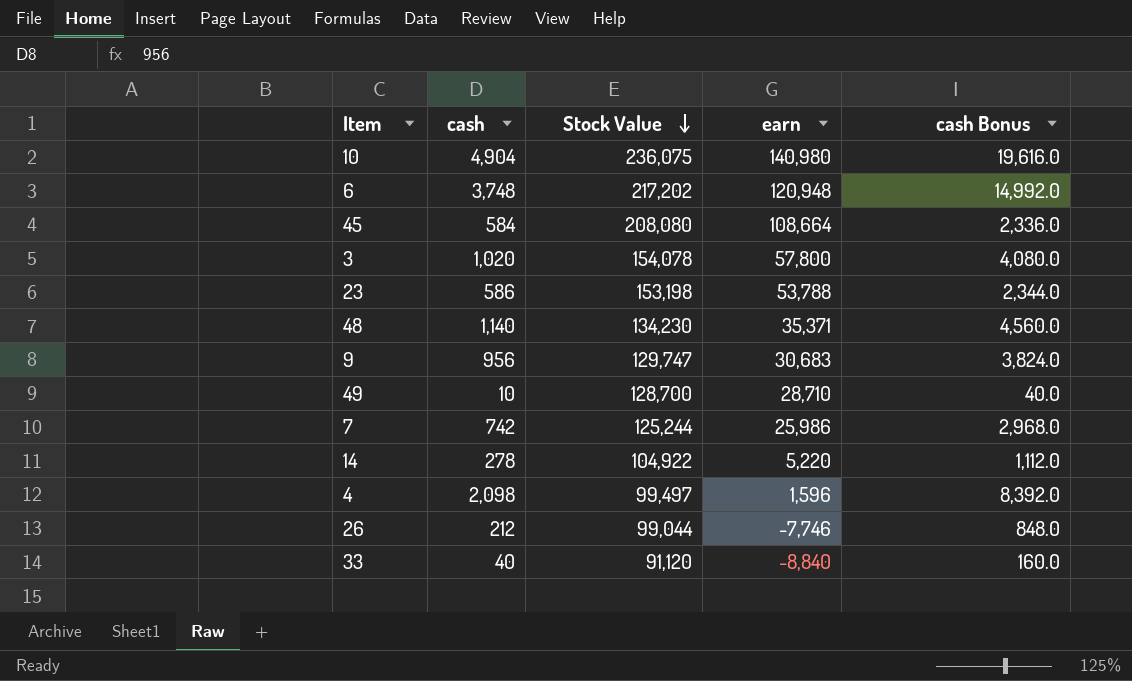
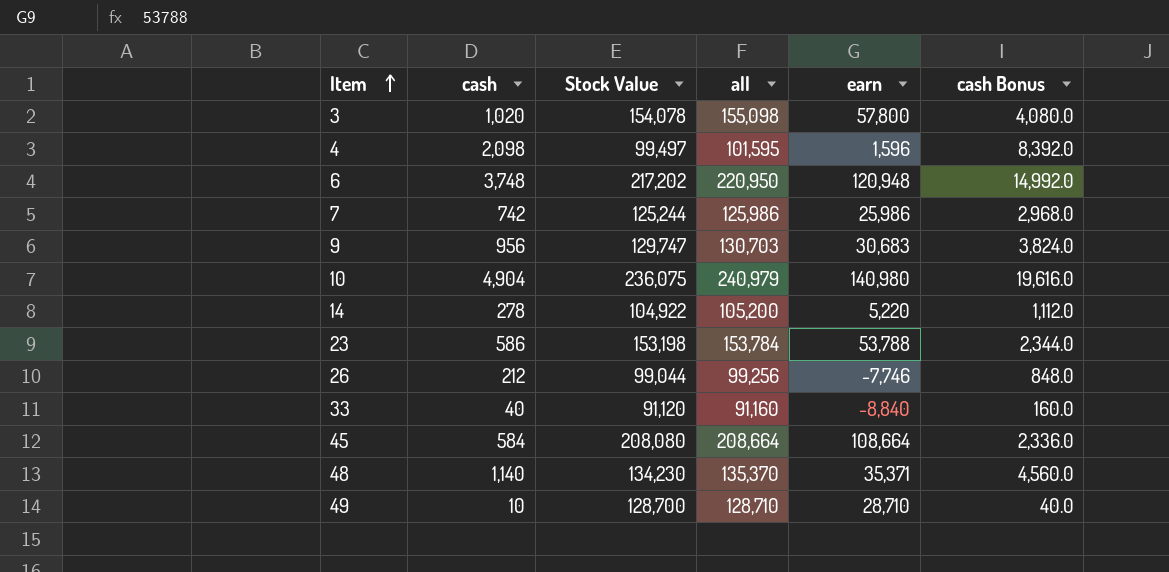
row order: Stock Value descending -> Item ascending
column all | formula: none -> [cash] + [Stock Value]

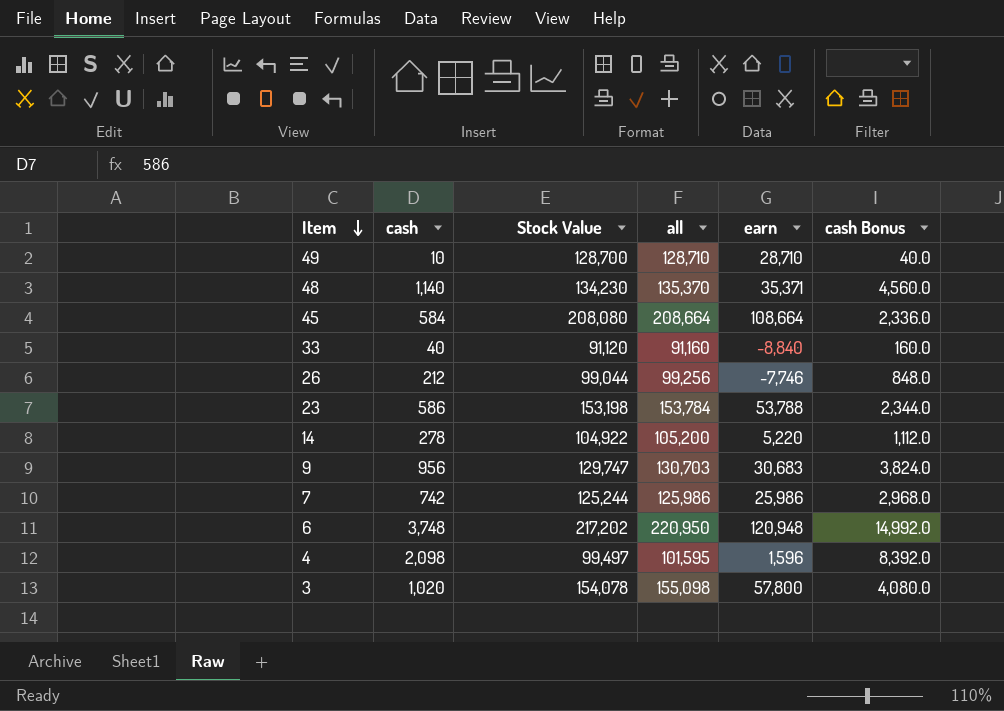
row order: Item ascending -> Item descending
row 10: 4,904 | 236,075 | 240,979 | 140,980 | 19,616.0 -> none

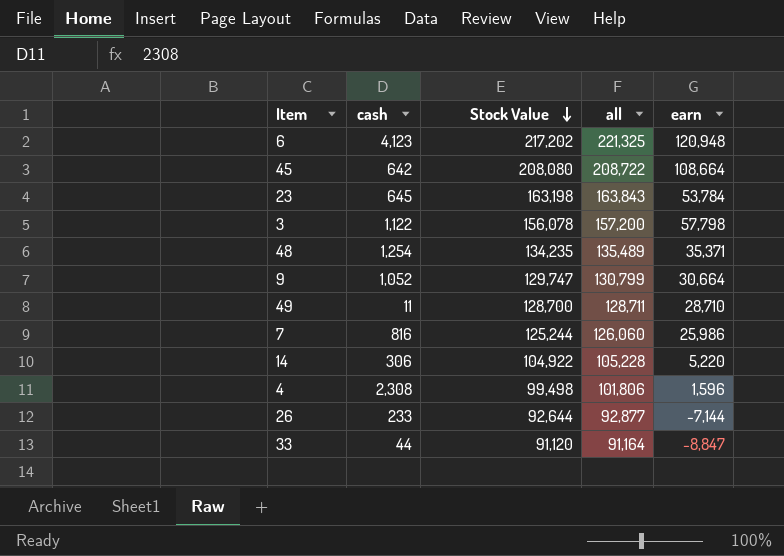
row order: Item descending -> Stock Value descending
column cash Bonus | formula: [cash] * 4 -> none
6 | cash: 3,748 -> 4,123
6 | all: 220,950 -> 221,325
45 | cash: 584 -> 642
45 | all: 208,664 -> 208,722
23 | cash: 586 -> 645
23 | Stock Value: 153,198 -> 163,198
23 | all: 153,784 -> 163,843
23 | earn: 53,788 -> 53,784
3 | cash: 1,020 -> 1,122
3 | Stock Value: 154,078 -> 156,078
3 | all: 155,098 -> 157,200
3 | earn: 57,800 -> 57,798
48 | cash: 1,140 -> 1,254
48 | Stock Value: 134,230 -> 134,235
48 | all: 135,370 -> 135,489
9 | cash: 956 -> 1,052
9 | all: 130,703 -> 130,799
9 | earn: 30,683 -> 30,664
49 | cash: 10 -> 11
49 | all: 128,710 -> 128,711
7 | cash: 742 -> 816
7 | all: 125,986 -> 126,060
14 | cash: 278 -> 306
14 | all: 105,200 -> 105,228
4 | cash: 2,098 -> 2,308
4 | Stock Value: 99,497 -> 99,498
4 | all: 101,595 -> 101,806
26 | cash: 212 -> 233
26 | Stock Value: 99,044 -> 92,644
26 | all: 99,256 -> 92,877
26 | earn: -7,746 -> -7,144
33 | cash: 40 -> 44
33 | all: 91,160 -> 91,164
33 | earn: -8,840 -> -8,847

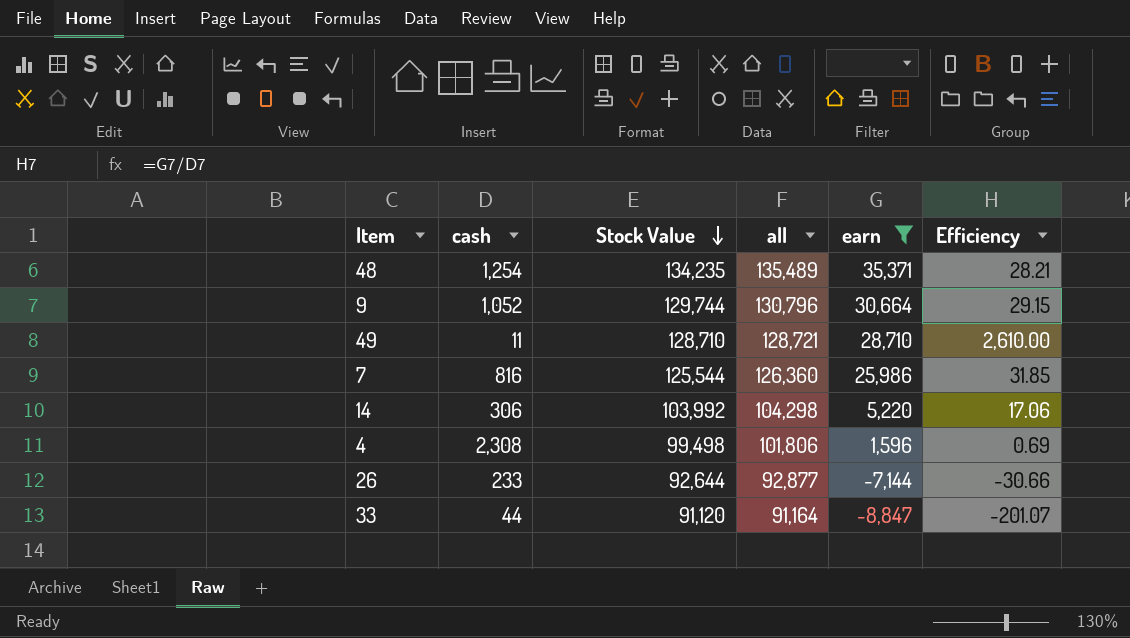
filter: none -> earn <= 35,371
column Efficiency | formula: none -> [earn] / [cash]
9 | Stock Value: 129,747 -> 129,744
9 | all: 130,799 -> 130,796
49 | Stock Value: 128,700 -> 128,710
49 | all: 128,711 -> 128,721
7 | Stock Value: 125,244 -> 125,544
7 | all: 126,060 -> 126,360
14 | Stock Value: 104,922 -> 103,992
14 | all: 105,228 -> 104,298

